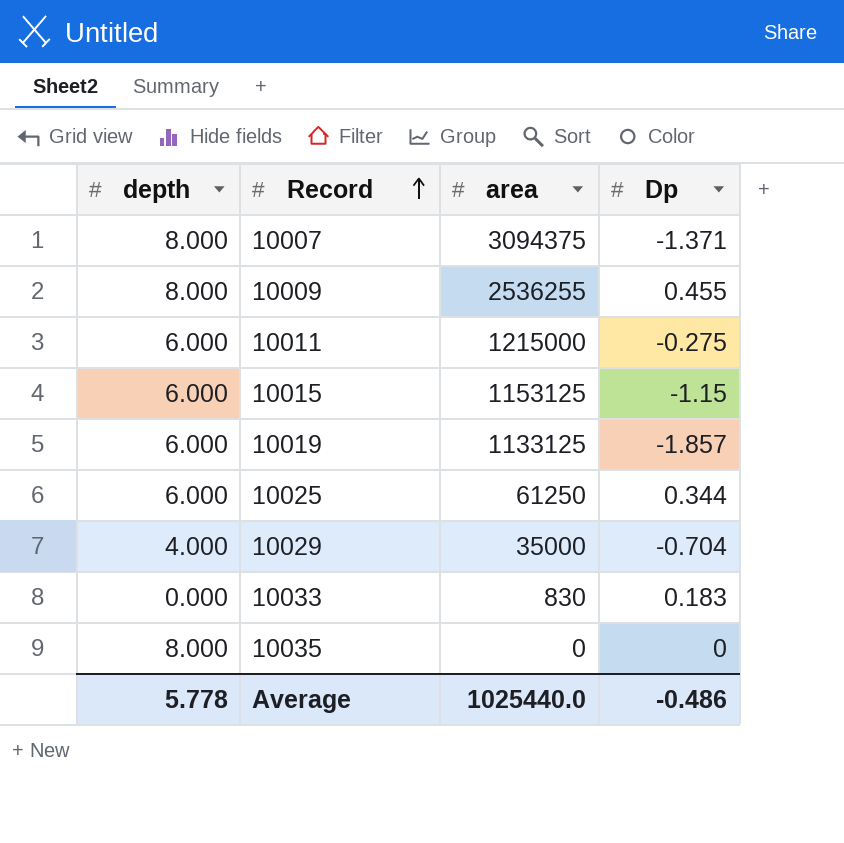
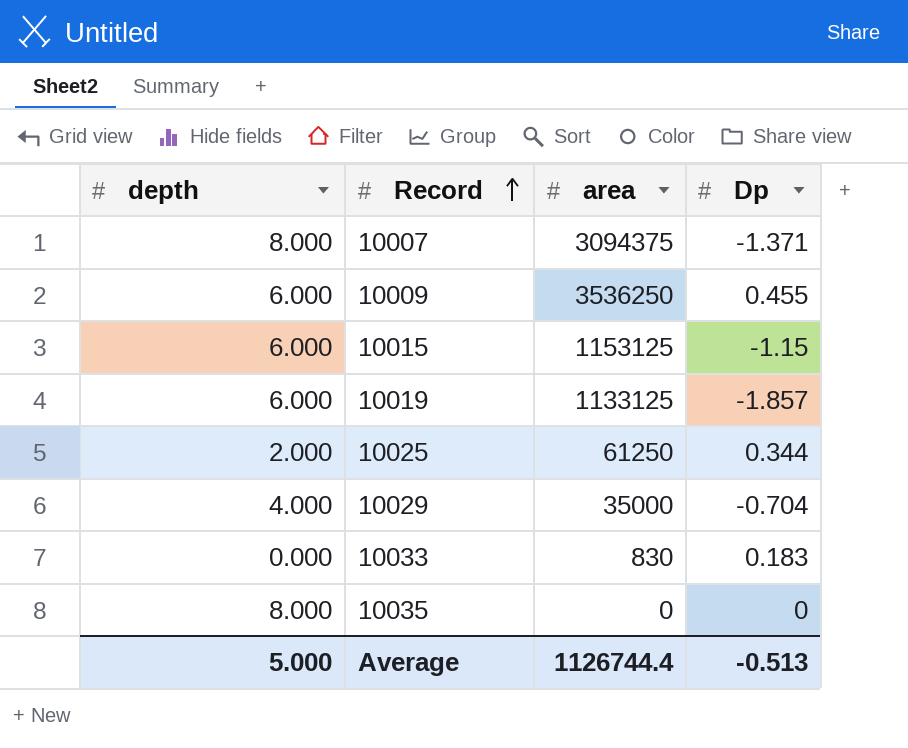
row 10011: 6.000 | 1215000 | -0.275 -> none
10009 | depth: 8.000 -> 6.000
10009 | area: 2536255 -> 3536250
10025 | depth: 6.000 -> 2.000
Average | depth: 5.778 -> 5.000
Average | area: 1025440.0 -> 1126744.4
Average | Dp: -0.486 -> -0.513

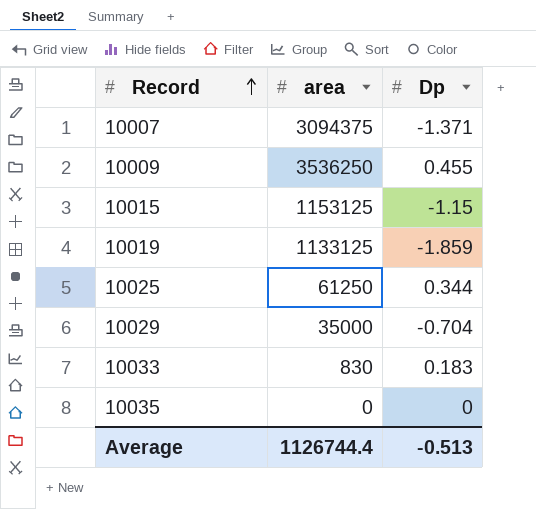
column depth | position: 1 -> none
10019 | Dp: -1.857 -> -1.859

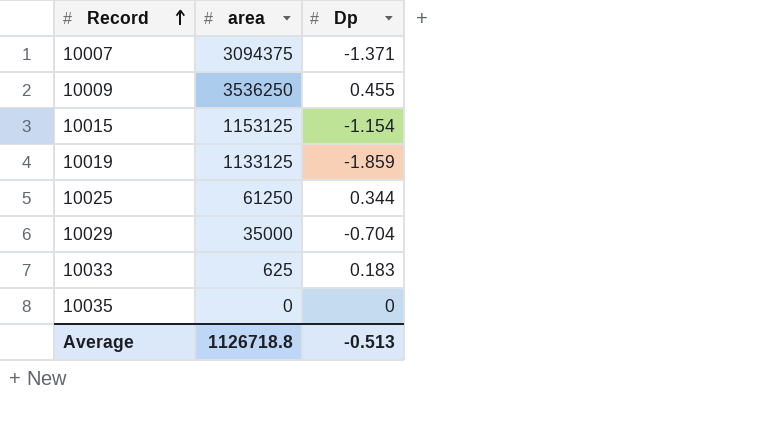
10015 | Dp: -1.15 -> -1.154
10033 | area: 830 -> 625
Average | area: 1126744.4 -> 1126718.8

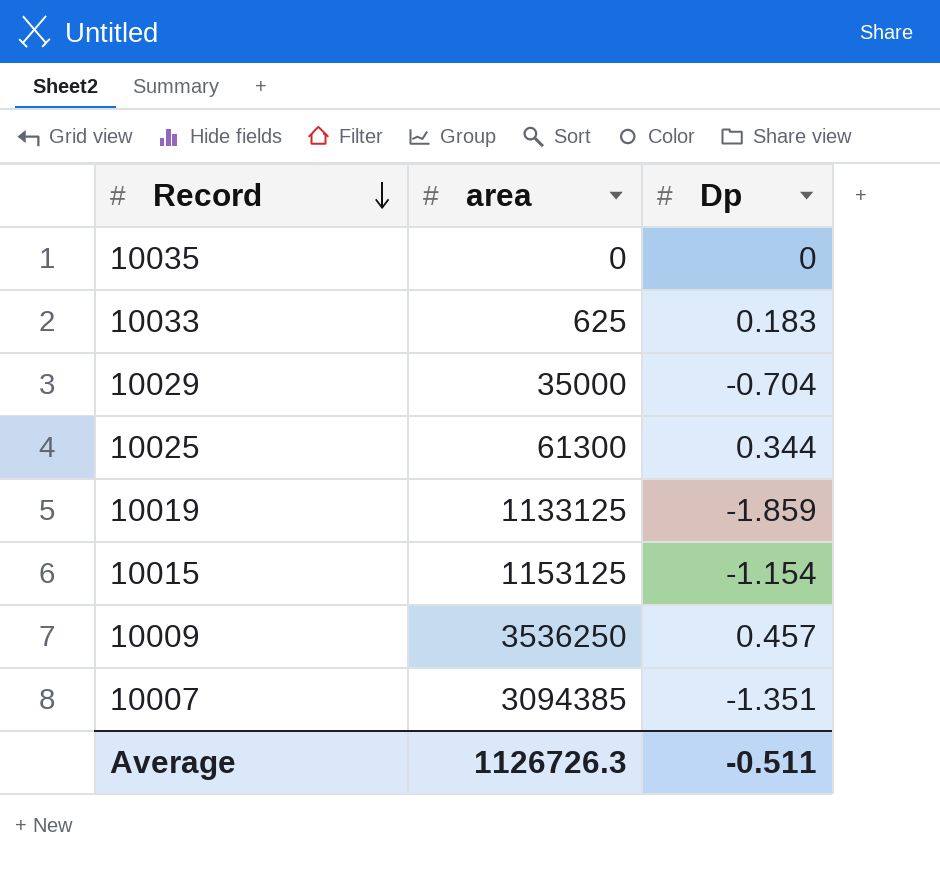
row order: Record ascending -> Record descending
10025 | area: 61250 -> 61300
10009 | Dp: 0.455 -> 0.457
10007 | area: 3094375 -> 3094385
10007 | Dp: -1.371 -> -1.351
Average | area: 1126718.8 -> 1126726.3
Average | Dp: -0.513 -> -0.511

